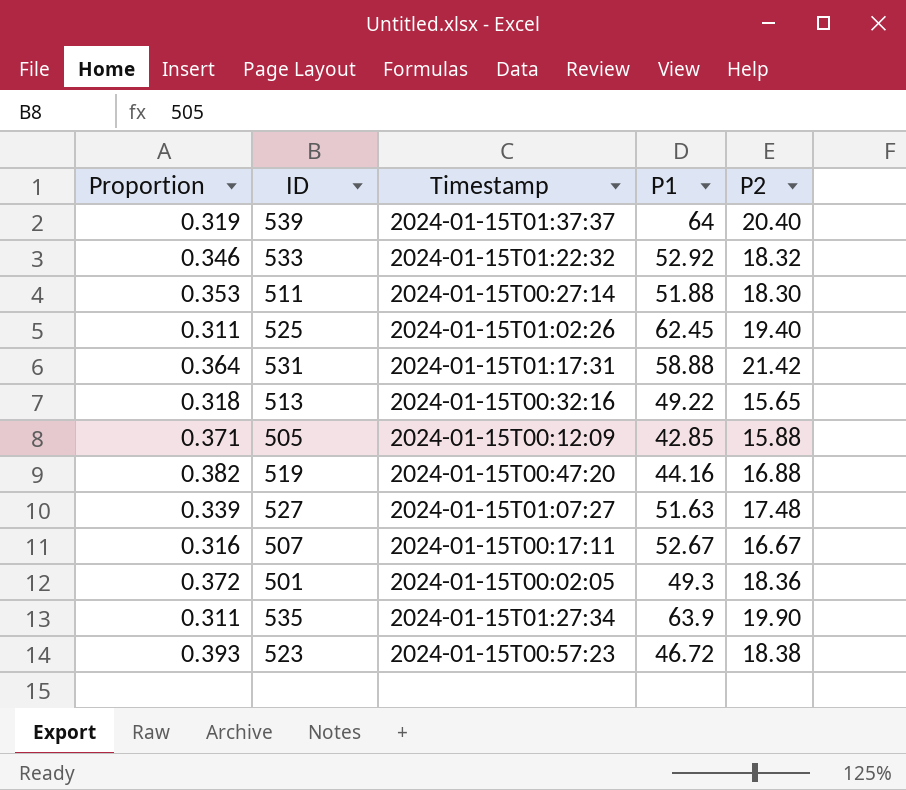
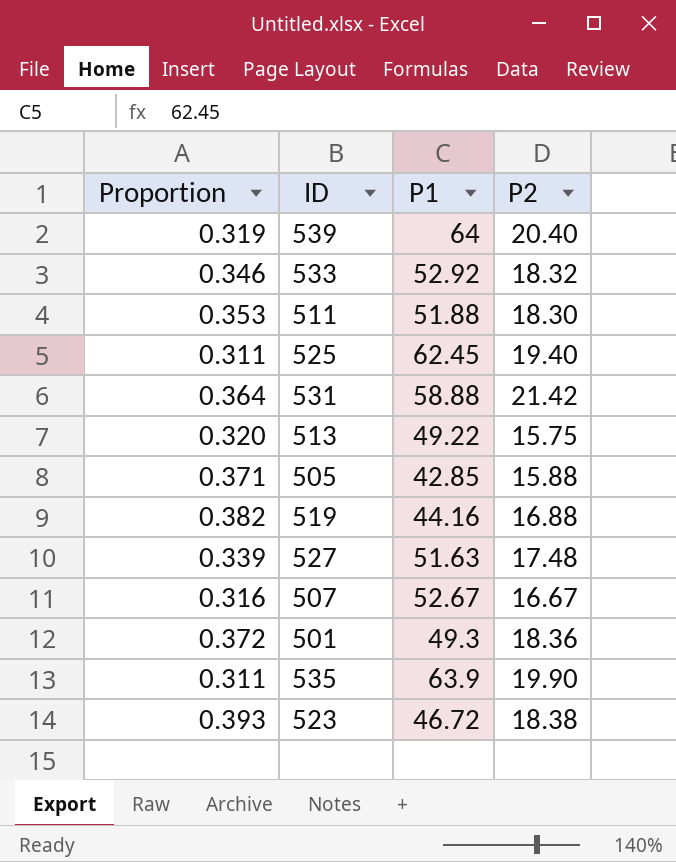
column Timestamp | position: 3 -> none
513 | Proportion: 0.318 -> 0.320
513 | P2: 15.65 -> 15.75

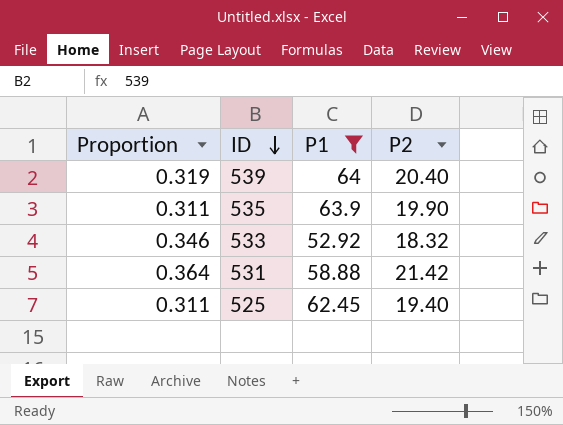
filter: none -> P1 >= 52.92
row order: none -> ID descending

